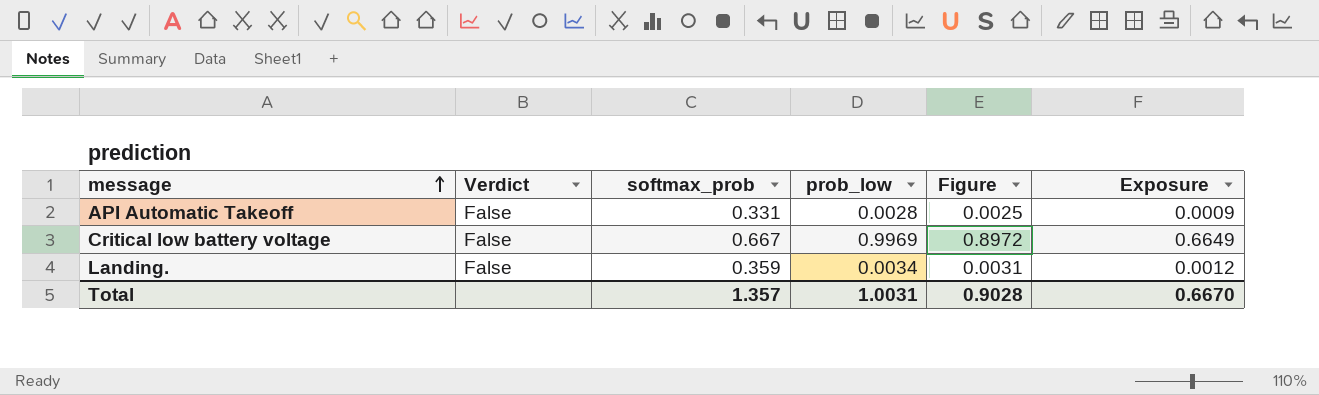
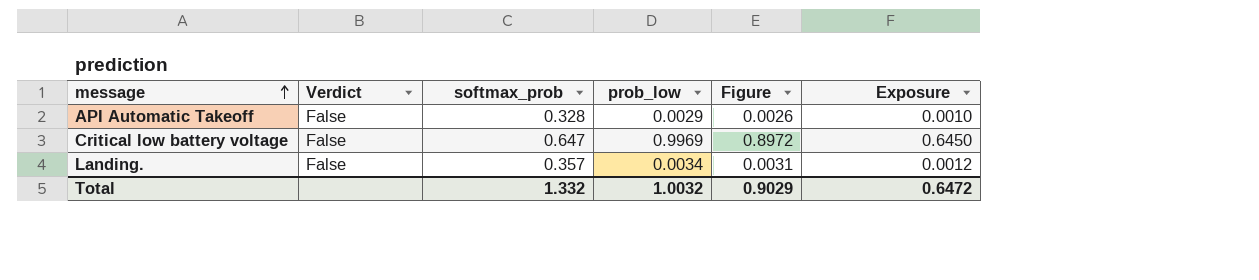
API Automatic Takeoff | softmax_prob: 0.331 -> 0.328
API Automatic Takeoff | prob_low: 0.0028 -> 0.0029
API Automatic Takeoff | Figure: 0.0025 -> 0.0026
API Automatic Takeoff | Exposure: 0.0009 -> 0.0010
Critical low battery voltage | softmax_prob: 0.667 -> 0.647
Critical low battery voltage | Exposure: 0.6649 -> 0.6450
Landing. | softmax_prob: 0.359 -> 0.357
Total | softmax_prob: 1.357 -> 1.332
Total | prob_low: 1.0031 -> 1.0032
Total | Figure: 0.9028 -> 0.9029
Total | Exposure: 0.6670 -> 0.6472

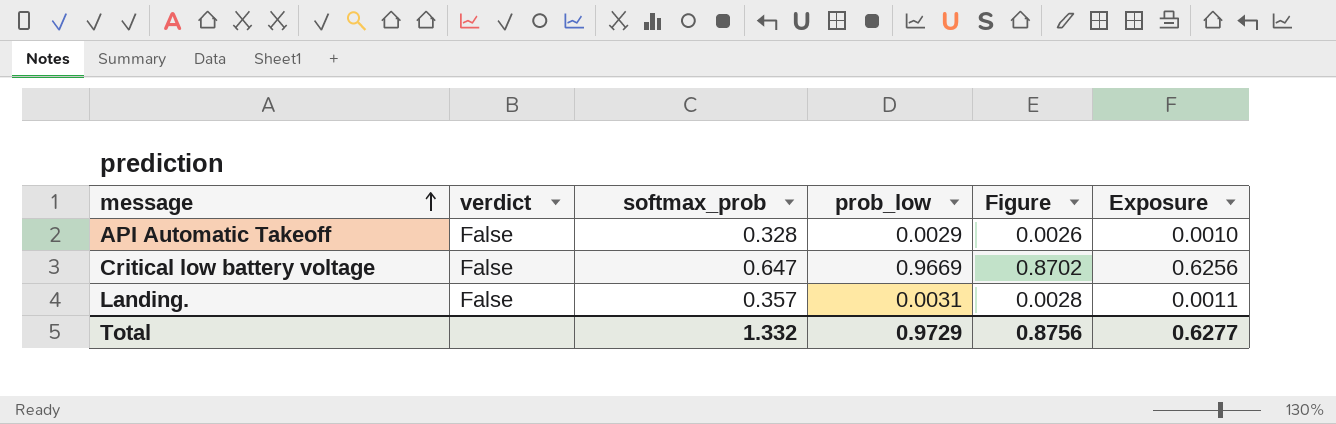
column name: Verdict -> verdict
Critical low battery voltage | prob_low: 0.9969 -> 0.9669
Critical low battery voltage | Figure: 0.8972 -> 0.8702
Critical low battery voltage | Exposure: 0.6450 -> 0.6256
Landing. | prob_low: 0.0034 -> 0.0031
Landing. | Figure: 0.0031 -> 0.0028
Landing. | Exposure: 0.0012 -> 0.0011
Total | prob_low: 1.0032 -> 0.9729
Total | Figure: 0.9029 -> 0.8756
Total | Exposure: 0.6472 -> 0.6277

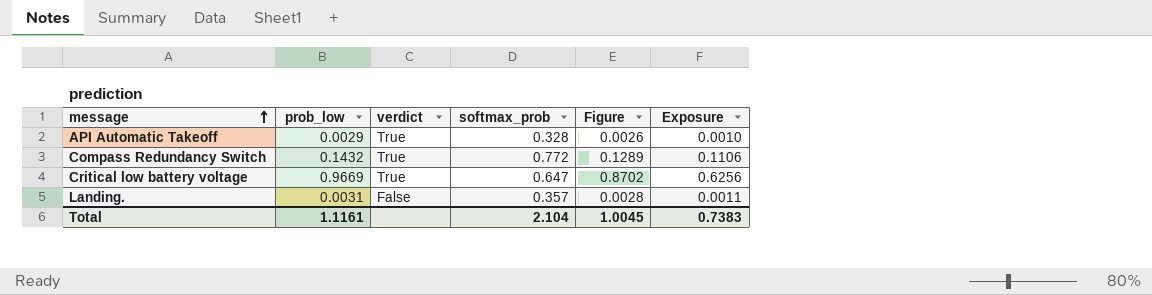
column prob_low | position: 4 -> 2
API Automatic Takeoff | verdict: False -> True
row Compass Redundancy Switch: none -> 0.1432 | True | 0.772 | 0.1289 | 0.1106
Critical low battery voltage | verdict: False -> True
Total | prob_low: 0.9729 -> 1.1161
Total | softmax_prob: 1.332 -> 2.104
Total | Figure: 0.8756 -> 1.0045
Total | Exposure: 0.6277 -> 0.7383

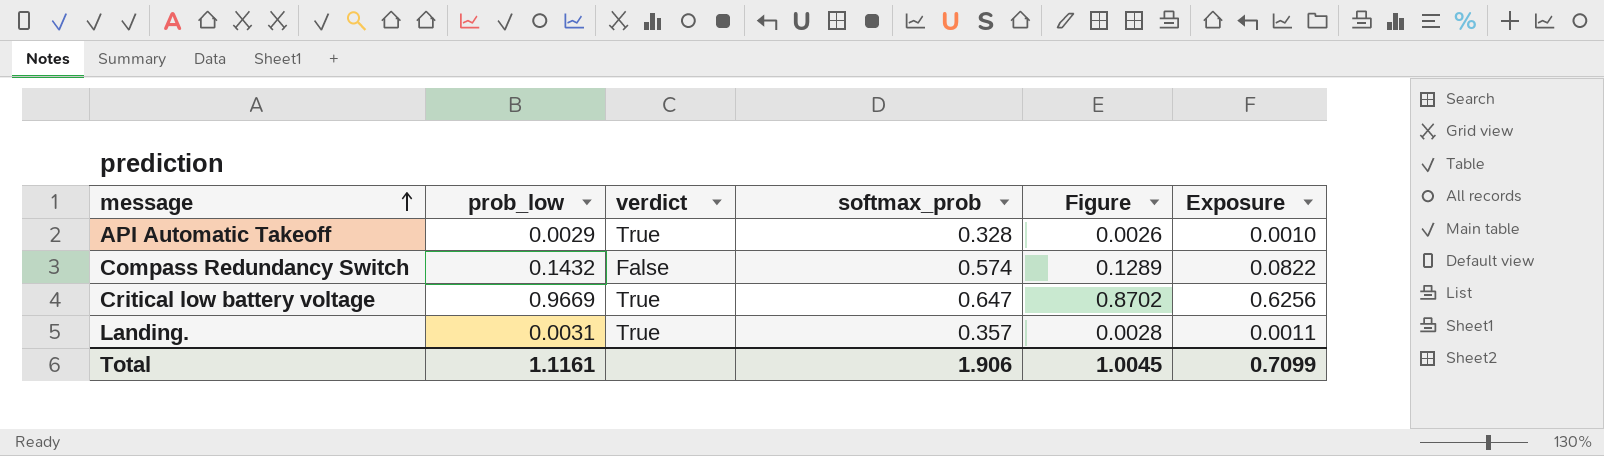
Compass Redundancy Switch | verdict: True -> False
Compass Redundancy Switch | softmax_prob: 0.772 -> 0.574
Compass Redundancy Switch | Exposure: 0.1106 -> 0.0822
Landing. | verdict: False -> True
Total | softmax_prob: 2.104 -> 1.906
Total | Exposure: 0.7383 -> 0.7099

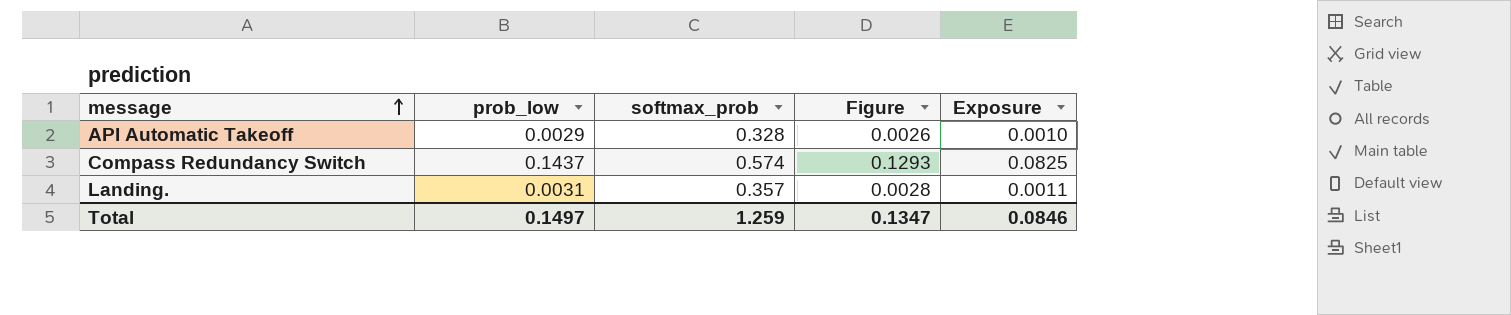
column verdict | position: 3 -> none
row Critical low battery voltage: 0.9669 | True | 0.647 | 0.8702 | 0.6256 -> none
Compass Redundancy Switch | prob_low: 0.1432 -> 0.1437
Compass Redundancy Switch | Figure: 0.1289 -> 0.1293
Compass Redundancy Switch | Exposure: 0.0822 -> 0.0825
Total | prob_low: 1.1161 -> 0.1497
Total | softmax_prob: 1.906 -> 1.259
Total | Figure: 1.0045 -> 0.1347
Total | Exposure: 0.7099 -> 0.0846

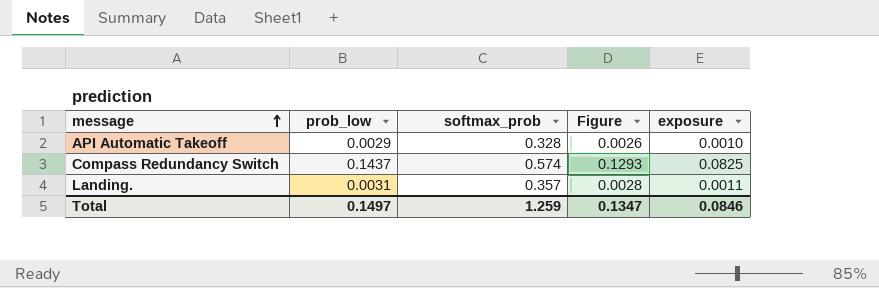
column name: Exposure -> exposure

